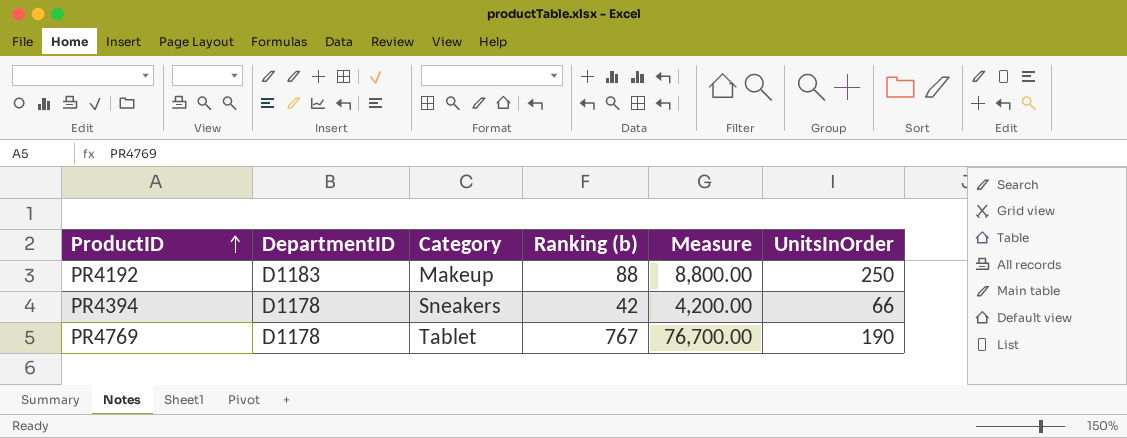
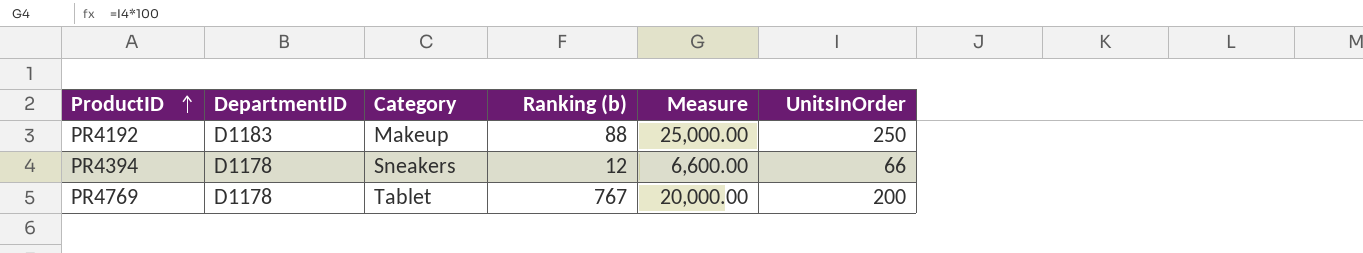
column Measure | formula: [Ranking (b)] * 100 -> [UnitsInOrder] * 100
PR4394 | Ranking (b): 42 -> 12
PR4769 | UnitsInOrder: 190 -> 200

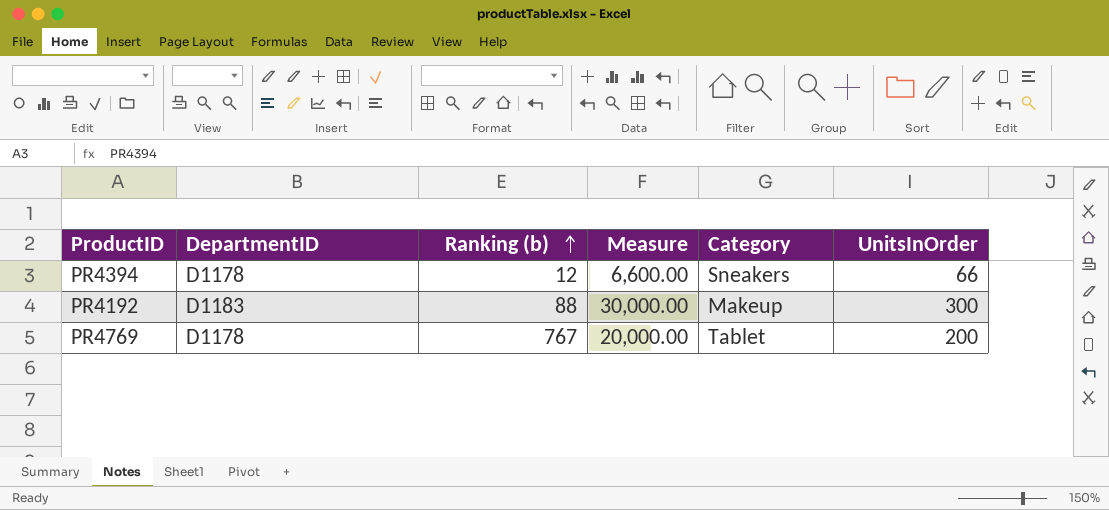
row order: ProductID ascending -> Ranking (b) ascending
column Category | position: 3 -> 5
PR4192 | Measure: 25,000.00 -> 30,000.00
PR4192 | UnitsInOrder: 250 -> 300

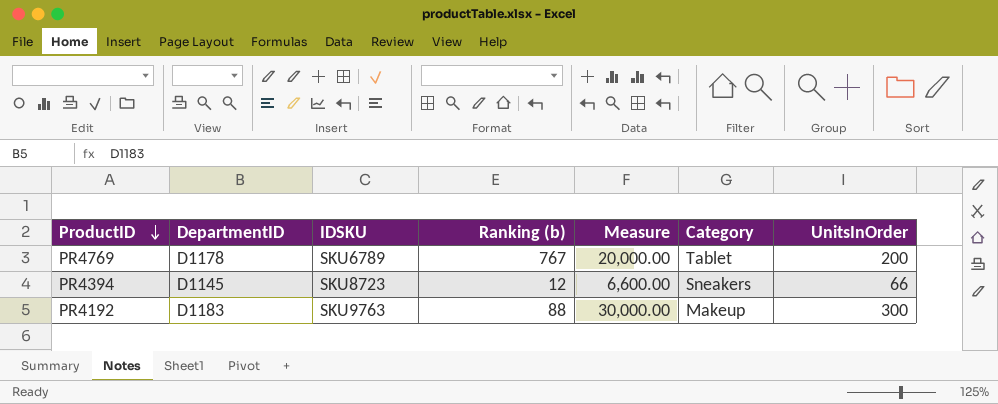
row order: Ranking (b) ascending -> ProductID descending
column IDSKU | position: none -> 3
PR4394 | DepartmentID: D1178 -> D1145

